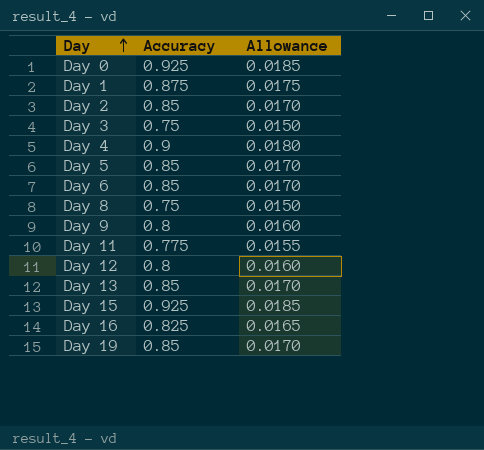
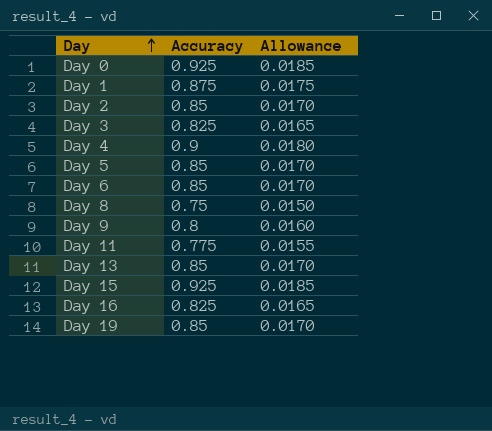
row Day 12: 0.8 | 0.0160 -> none
Day 3 | Accuracy: 0.75 -> 0.825
Day 3 | Allowance: 0.0150 -> 0.0165

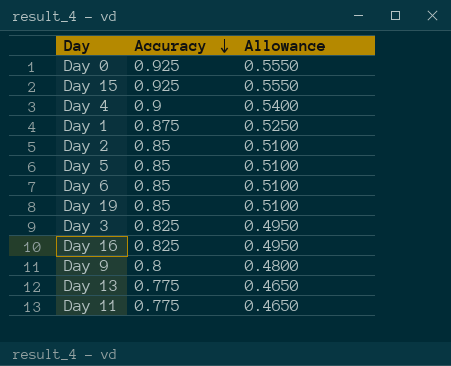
row order: Day ascending -> Accuracy descending
column Allowance | formula: [Accuracy] * 0.02 -> [Accuracy] * 0.6
row Day 8: 0.75 | 0.0150 -> none
Day 13 | Accuracy: 0.85 -> 0.775

